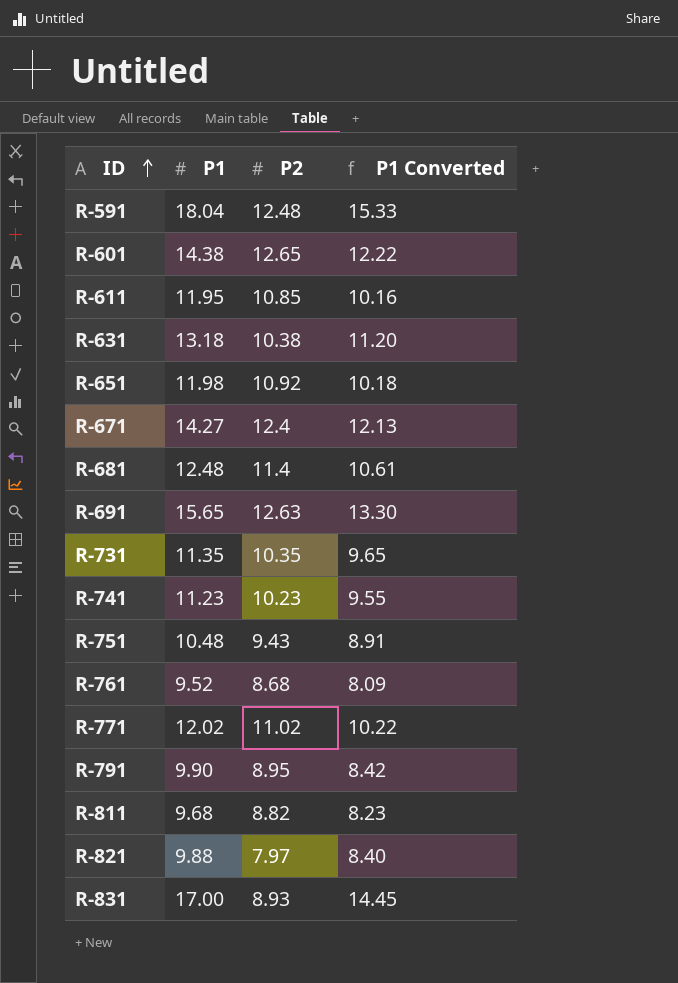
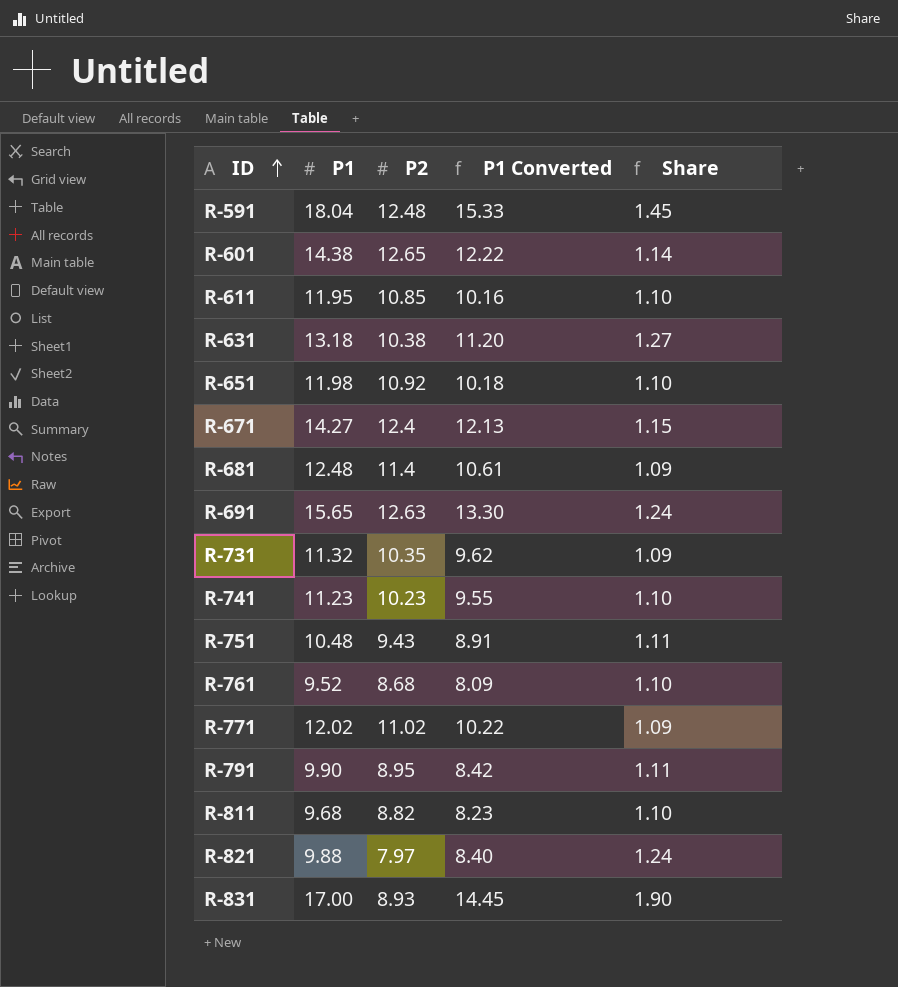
column Share | formula: none -> [P1] / [P2]
R-731 | P1: 11.35 -> 11.32
R-731 | P1 Converted: 9.65 -> 9.62

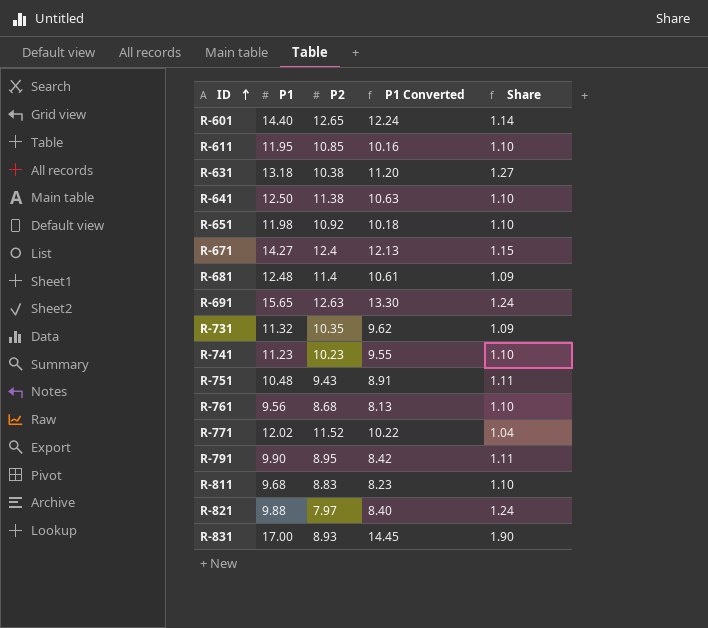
row R-591: 18.04 | 12.48 | 15.33 | 1.45 -> none
R-601 | P1: 14.38 -> 14.40
R-601 | P1 Converted: 12.22 -> 12.24
row R-641: none -> 12.50 | 11.38 | 10.63 | 1.10
R-761 | P1: 9.52 -> 9.56
R-761 | P1 Converted: 8.09 -> 8.13
R-771 | P2: 11.02 -> 11.52
R-771 | Share: 1.09 -> 1.04
R-811 | P2: 8.82 -> 8.83

